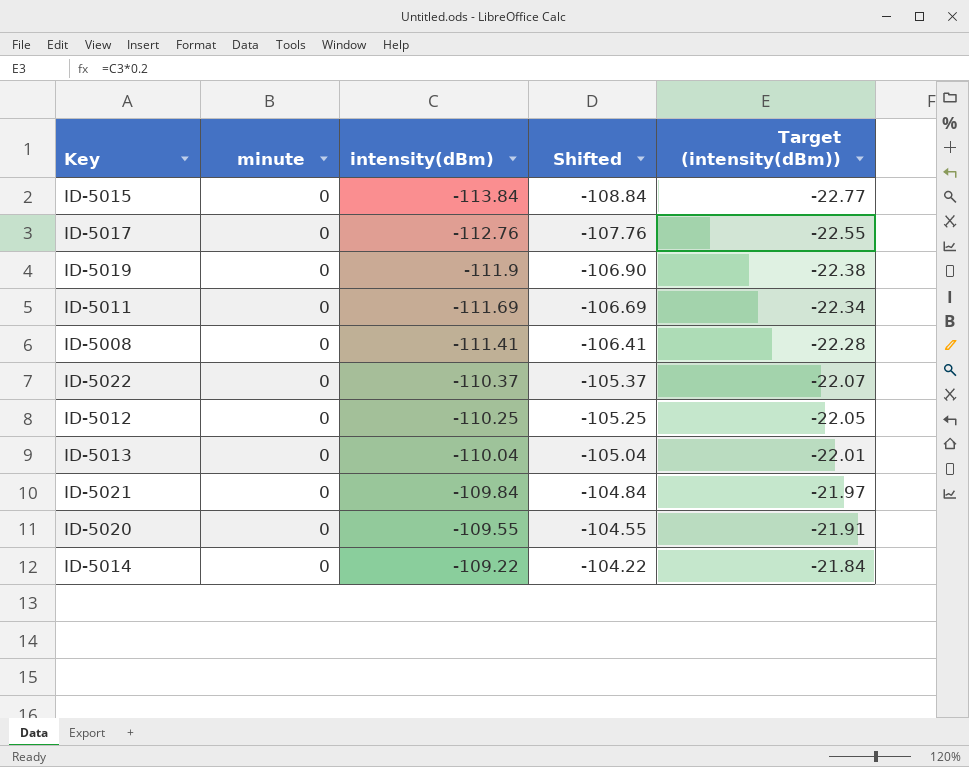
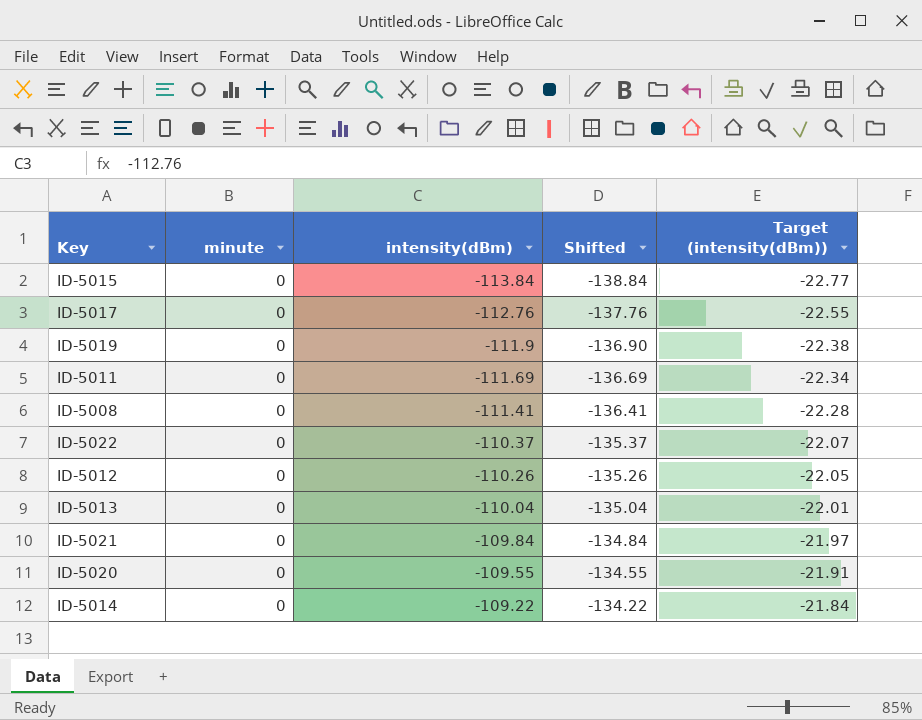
column Shifted | formula: [intensity(dBm)] + 5 -> [intensity(dBm)] - 25
ID-5012 | intensity(dBm): -110.25 -> -110.26

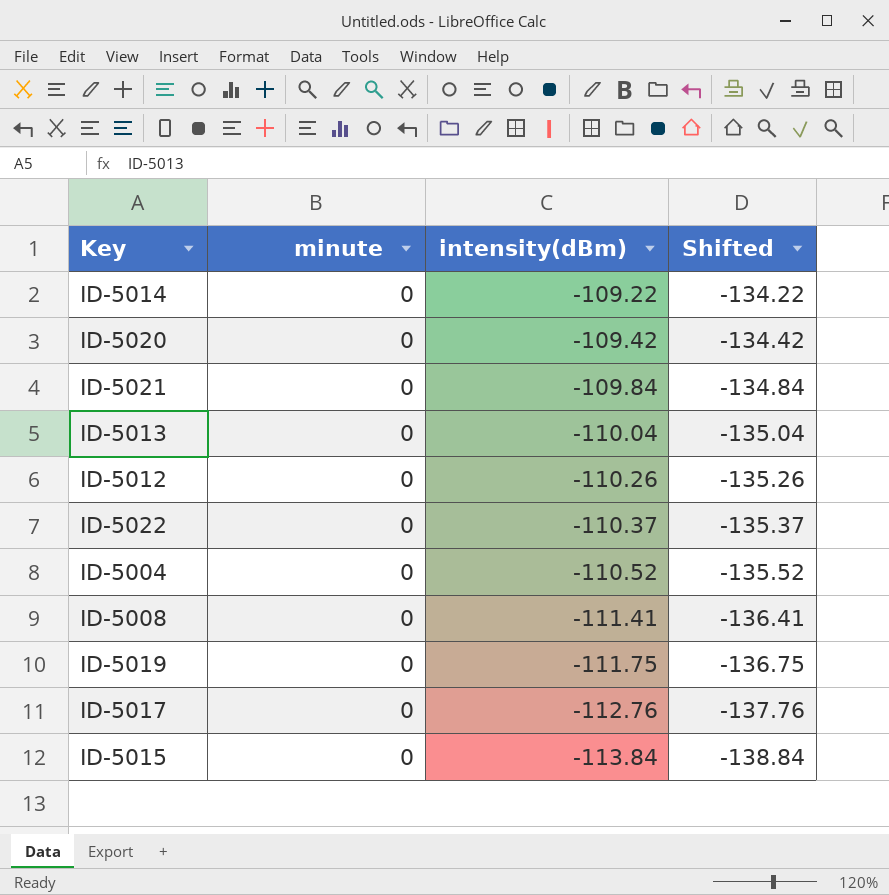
row order: intensity(dBm) ascending -> intensity(dBm) descending
column Target (intensity(dBm)) | formula: [intensity(dBm)] * 0.2 -> none
row ID-5011: 0 | -111.69 | -136.69 | -22.34 -> none
ID-5020 | intensity(dBm): -109.55 -> -109.42
ID-5020 | Shifted: -134.55 -> -134.42
row ID-5004: none -> 0 | -110.52 | -135.52
ID-5019 | intensity(dBm): -111.9 -> -111.75
ID-5019 | Shifted: -136.90 -> -136.75

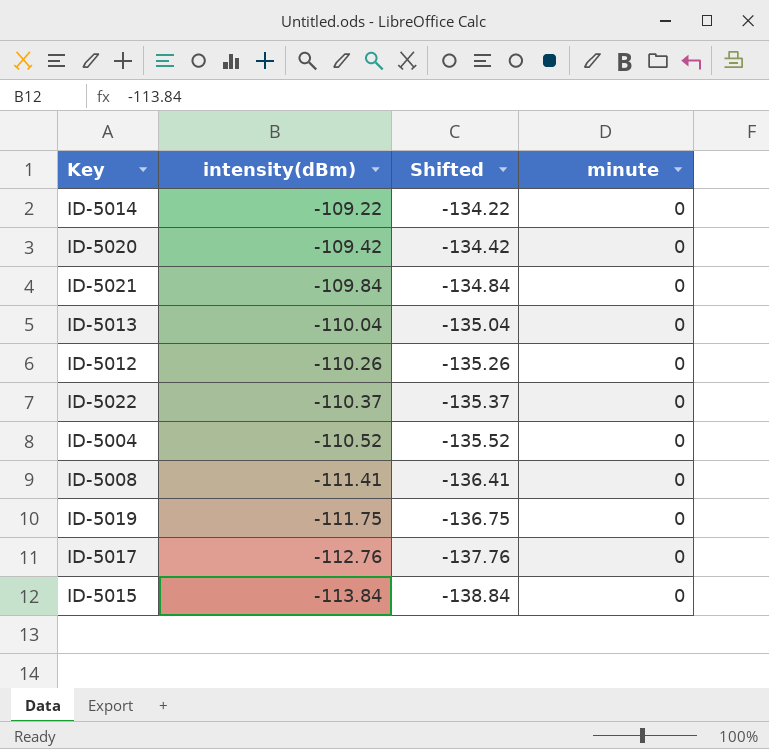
column minute | position: 2 -> 4

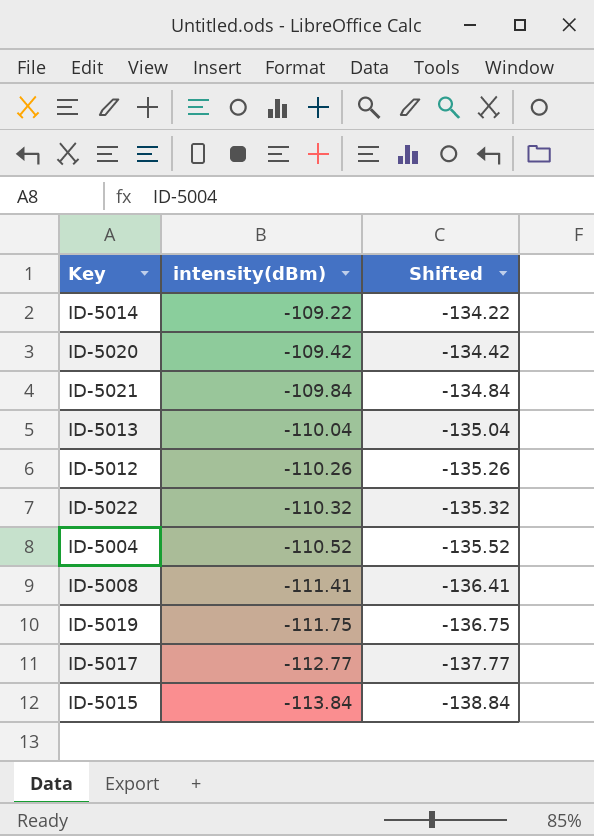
column minute | position: 4 -> none
ID-5022 | intensity(dBm): -110.37 -> -110.32
ID-5022 | Shifted: -135.37 -> -135.32
ID-5017 | intensity(dBm): -112.76 -> -112.77
ID-5017 | Shifted: -137.76 -> -137.77

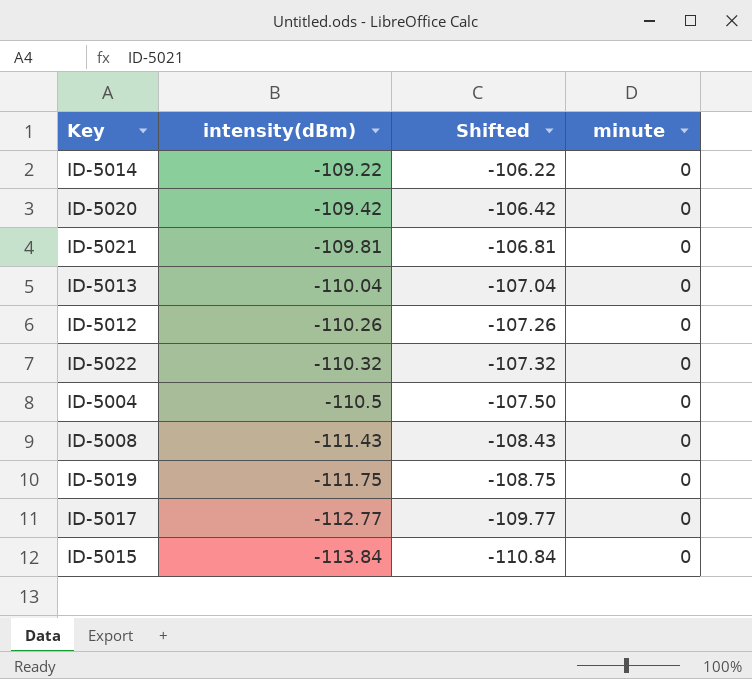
column Shifted | formula: [intensity(dBm)] - 25 -> [intensity(dBm)] + 3
column minute | position: none -> 4
ID-5021 | intensity(dBm): -109.84 -> -109.81
ID-5004 | intensity(dBm): -110.52 -> -110.5
ID-5008 | intensity(dBm): -111.41 -> -111.43

